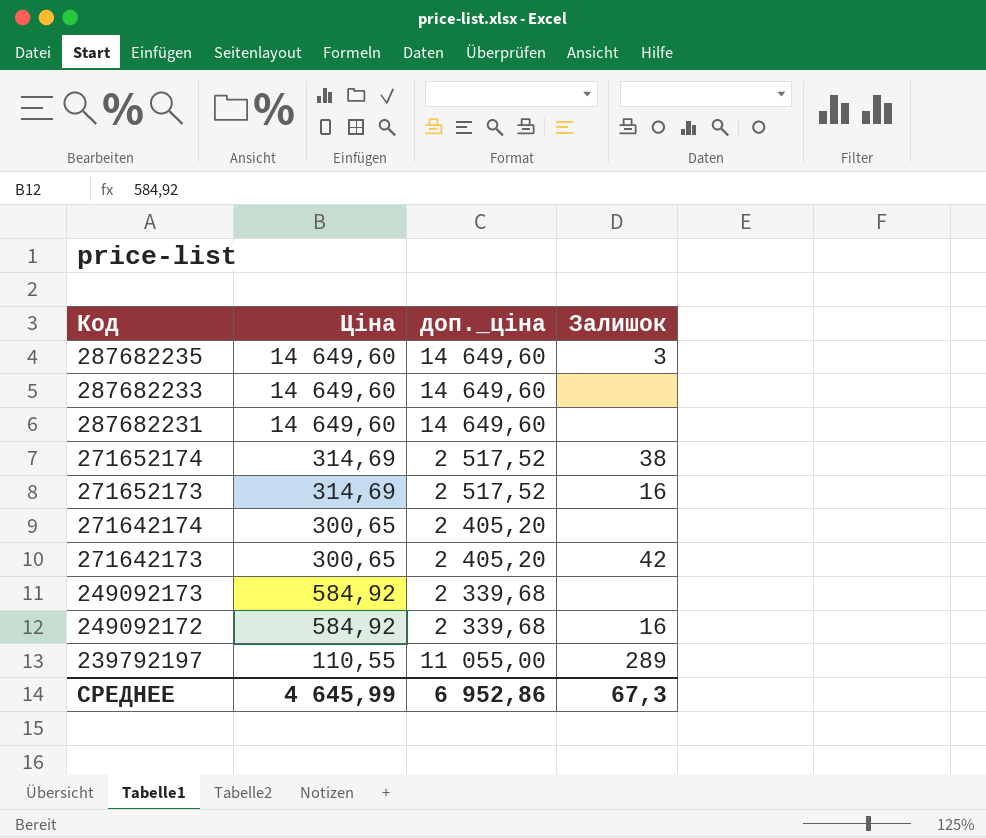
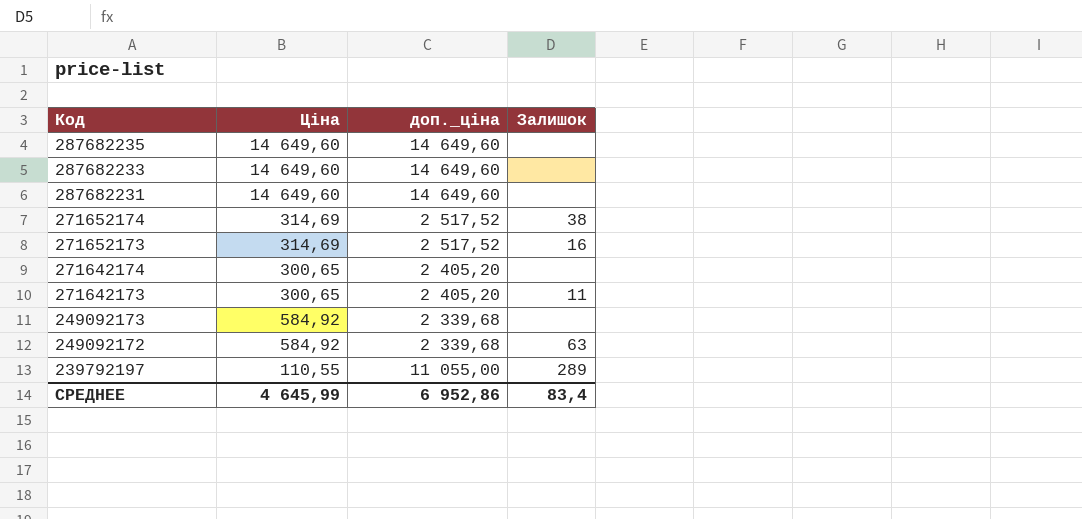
287682235 | Залишок: 3 -> none
271642173 | Залишок: 42 -> 11
249092172 | Залишок: 16 -> 63
СРЕДНЕЕ | Залишок: 67,3 -> 83,4

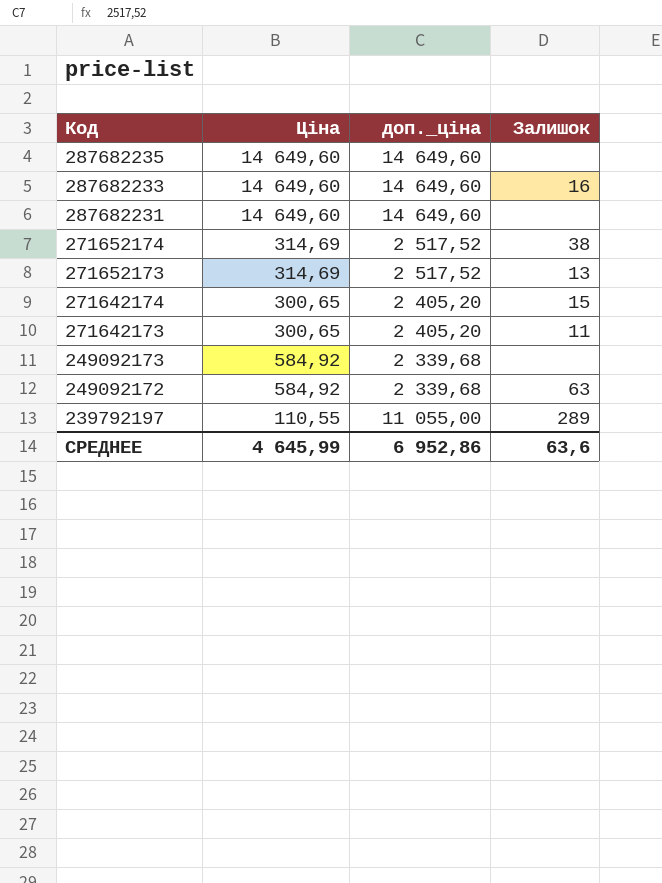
287682233 | Залишок: none -> 16
271652173 | Залишок: 16 -> 13
271642174 | Залишок: none -> 15
СРЕДНЕЕ | Залишок: 83,4 -> 63,6

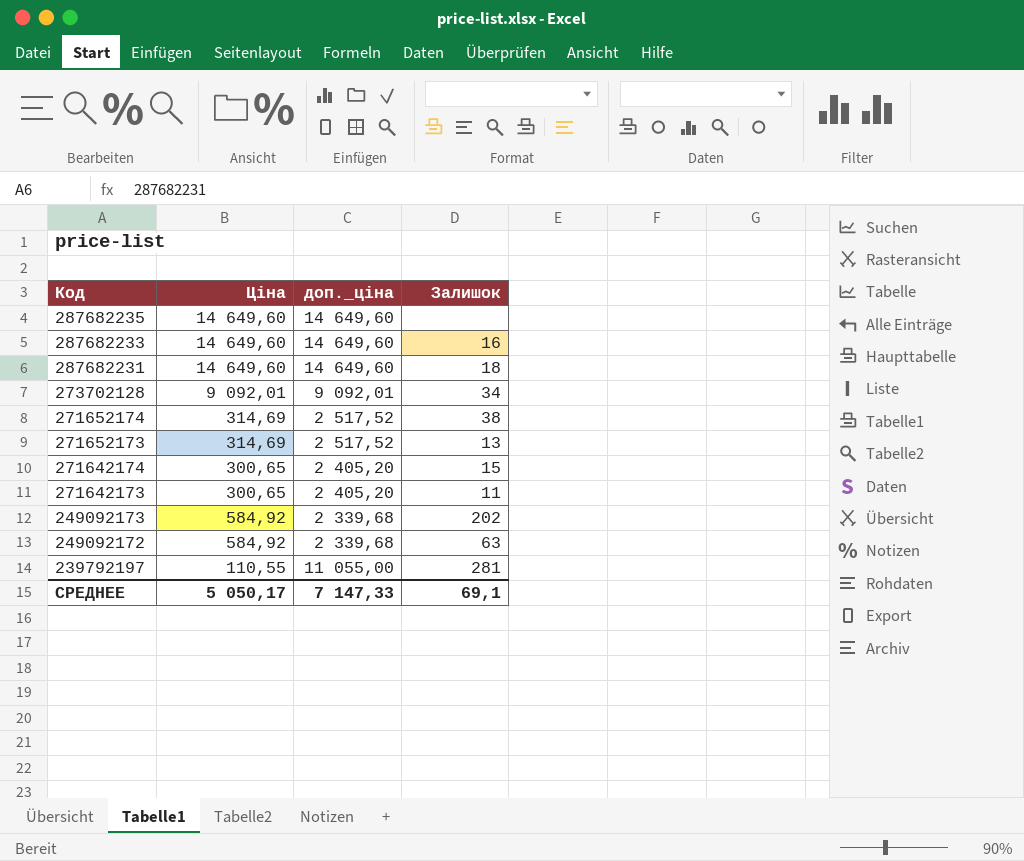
287682231 | Залишок: none -> 18
row 273702128: none -> 9 092,01 | 9 092,01 | 34
249092173 | Залишок: none -> 202
239792197 | Залишок: 289 -> 281
СРЕДНЕЕ | Ціна: 4 645,99 -> 5 050,17
СРЕДНЕЕ | доп._ціна: 6 952,86 -> 7 147,33
СРЕДНЕЕ | Залишок: 63,6 -> 69,1

